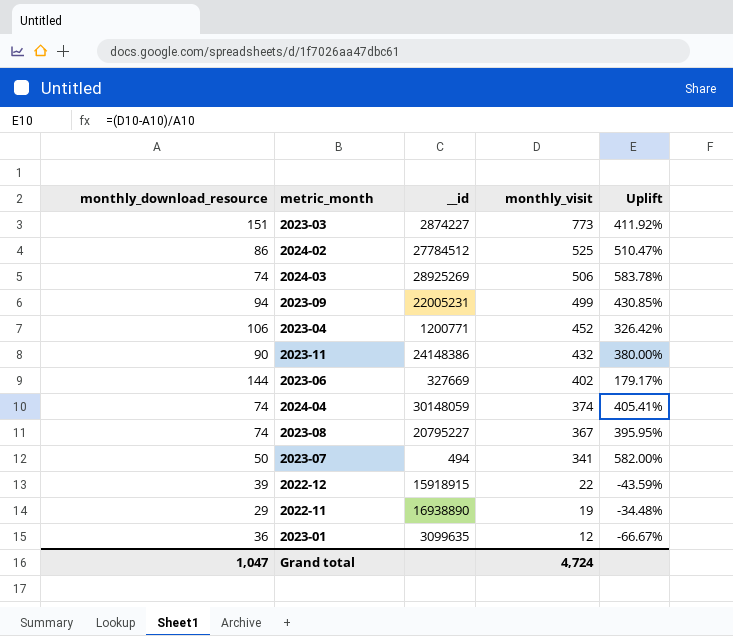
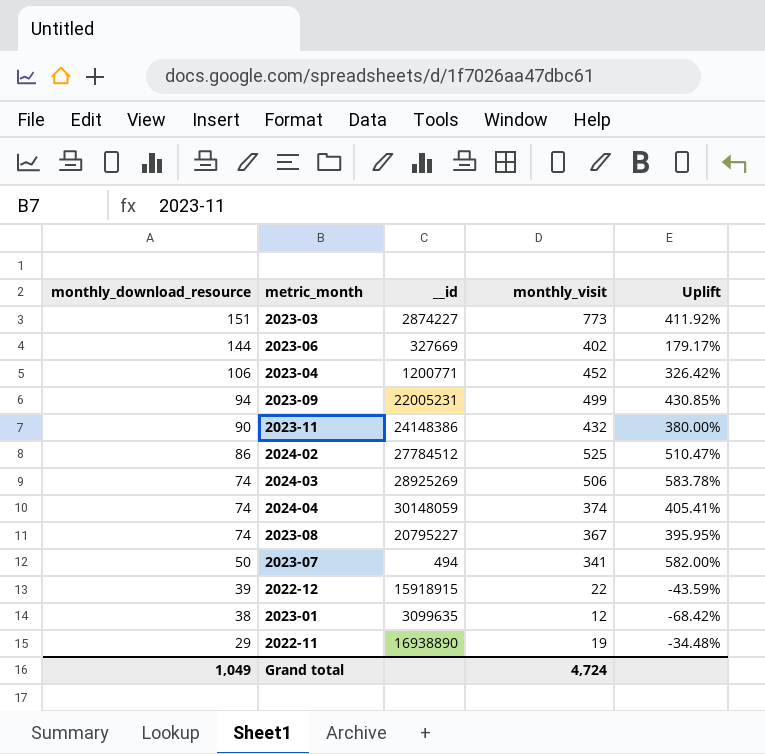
row order: monthly_visit descending -> monthly_download_resource descending
2023-01 | monthly_download_resource: 36 -> 38
2023-01 | Uplift: -66.67% -> -68.42%
Grand total | monthly_download_resource: 1,047 -> 1,049

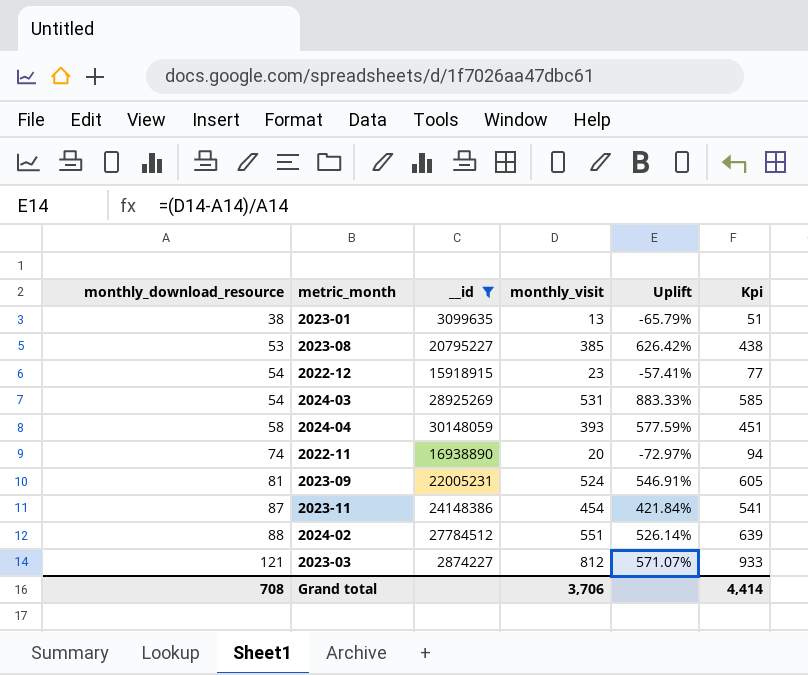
filter: none -> __id >= 2874227
row order: monthly_download_resource descending -> monthly_download_resource ascending
column Kpi | formula: none -> [monthly_download_resource] + [monthly_visit]
2023-01 | monthly_visit: 12 -> 13
2023-01 | Uplift: -68.42% -> -65.79%
2023-08 | monthly_download_resource: 74 -> 53
2023-08 | monthly_visit: 367 -> 385
2023-08 | Uplift: 395.95% -> 626.42%
2022-12 | monthly_download_resource: 39 -> 54
2022-12 | monthly_visit: 22 -> 23
2022-12 | Uplift: -43.59% -> -57.41%
2024-03 | monthly_download_resource: 74 -> 54
2024-03 | monthly_visit: 506 -> 531
2024-03 | Uplift: 583.78% -> 883.33%
2024-04 | monthly_download_resource: 74 -> 58
2024-04 | monthly_visit: 374 -> 393
2024-04 | Uplift: 405.41% -> 577.59%
2022-11 | monthly_download_resource: 29 -> 74
2022-11 | monthly_visit: 19 -> 20
2022-11 | Uplift: -34.48% -> -72.97%
2023-09 | monthly_download_resource: 94 -> 81
2023-09 | monthly_visit: 499 -> 524
2023-09 | Uplift: 430.85% -> 546.91%
2023-11 | monthly_download_resource: 90 -> 87
2023-11 | monthly_visit: 432 -> 454
2023-11 | Uplift: 380.00% -> 421.84%
2024-02 | monthly_download_resource: 86 -> 88
2024-02 | monthly_visit: 525 -> 551
2024-02 | Uplift: 510.47% -> 526.14%
2023-03 | monthly_download_resource: 151 -> 121
2023-03 | monthly_visit: 773 -> 812
2023-03 | Uplift: 411.92% -> 571.07%
Grand total | monthly_download_resource: 1,049 -> 708
Grand total | monthly_visit: 4,724 -> 3,706

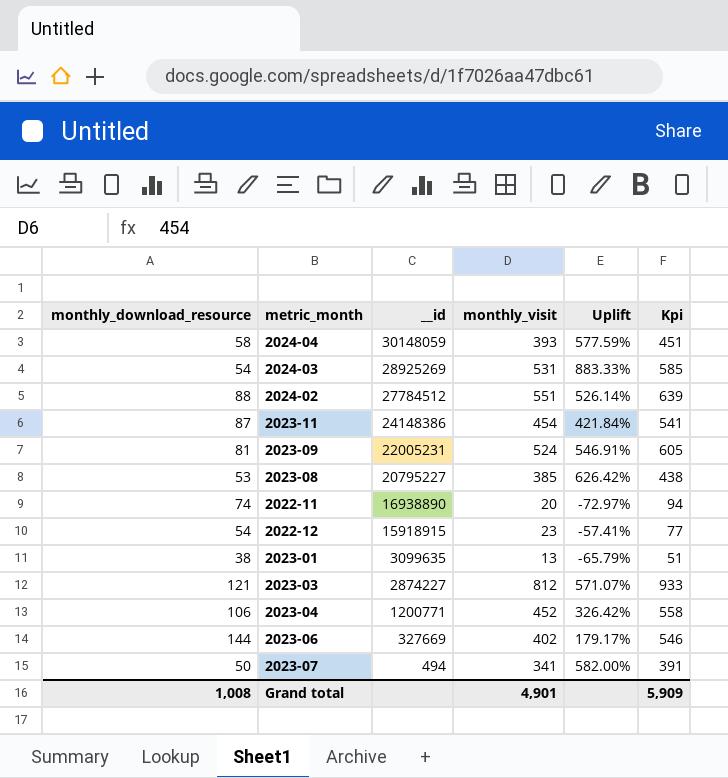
filter: __id >= 2874227 -> none
row order: monthly_download_resource ascending -> __id descending
Grand total | monthly_download_resource: 708 -> 1,008
Grand total | monthly_visit: 3,706 -> 4,901
Grand total | Kpi: 4,414 -> 5,909

